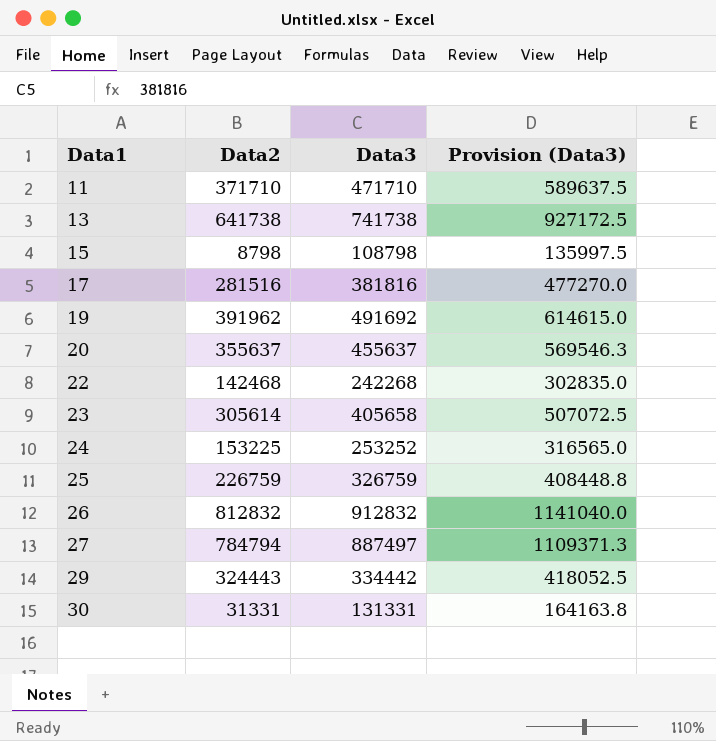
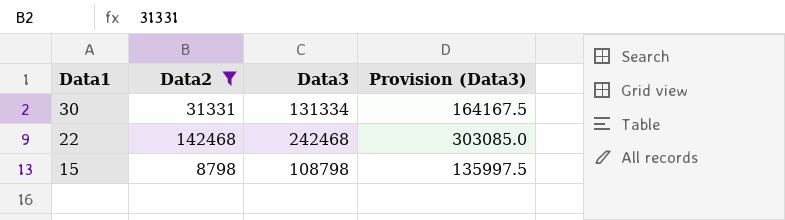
filter: none -> Data2 <= 142468
row order: Data1 ascending -> Data1 descending
30 | Data3: 131331 -> 131334
30 | Provision (Data3): 164163.8 -> 164167.5
22 | Data3: 242268 -> 242468
22 | Provision (Data3): 302835.0 -> 303085.0

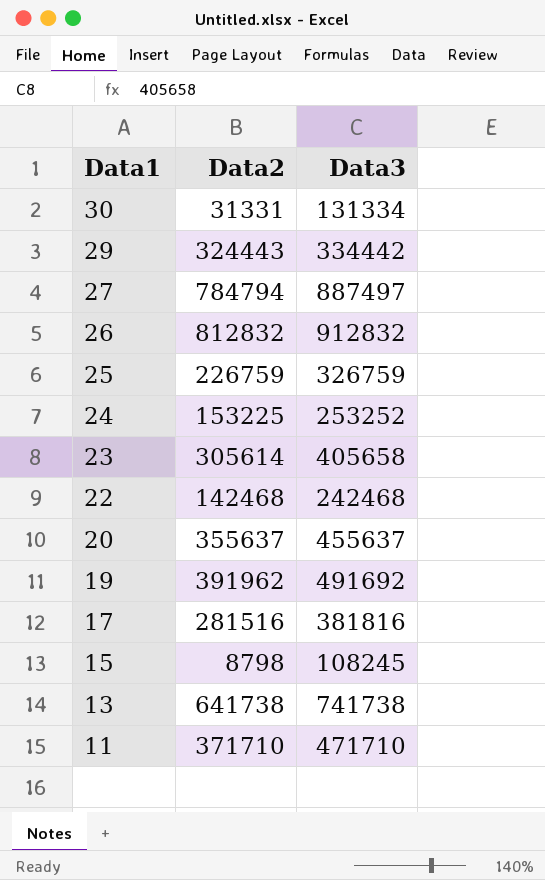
filter: Data2 <= 142468 -> none
column Provision (Data3) | formula: [Data3] * 1.25 -> none
15 | Data3: 108798 -> 108245

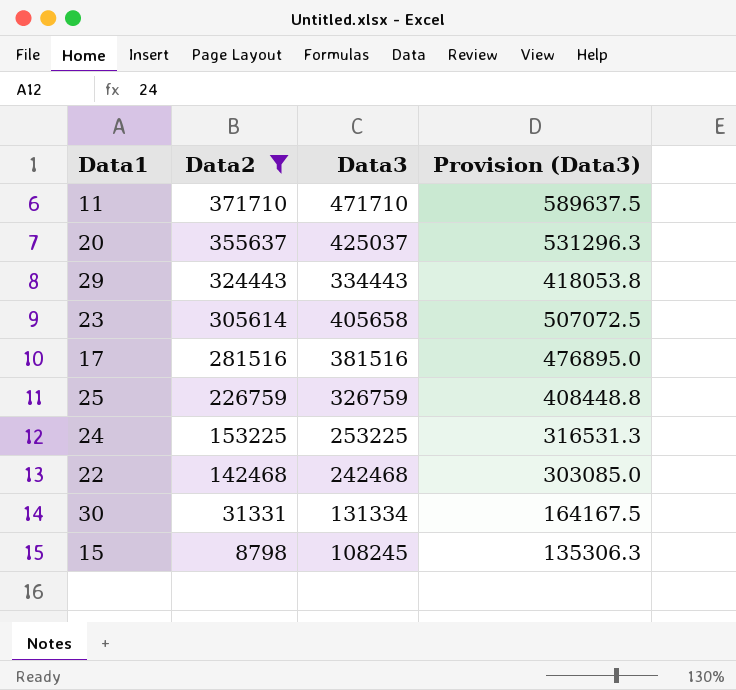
filter: none -> Data2 <= 371710
row order: Data1 descending -> Data2 descending
column Provision (Data3) | formula: none -> [Data3] * 1.25
20 | Data3: 455637 -> 425037
29 | Data3: 334442 -> 334443
17 | Data3: 381816 -> 381516
24 | Data3: 253252 -> 253225

